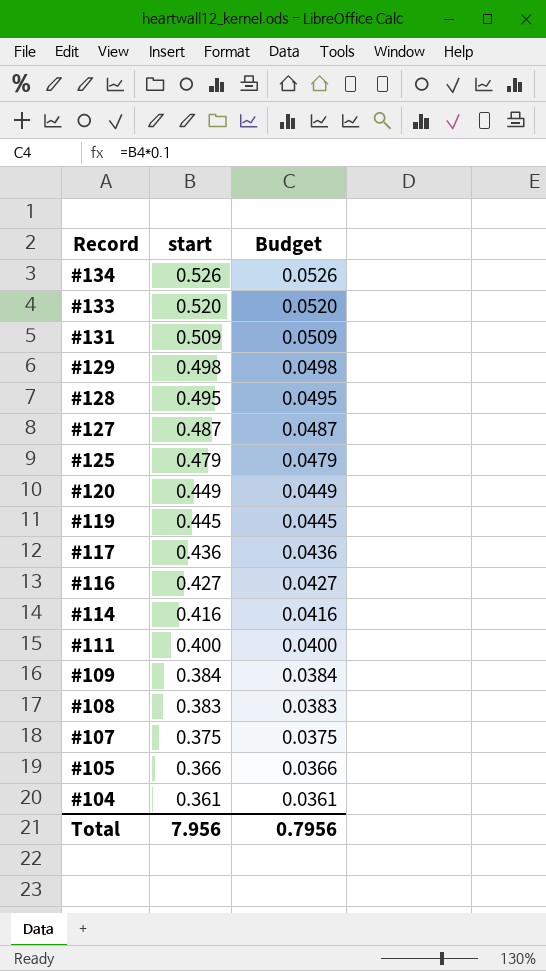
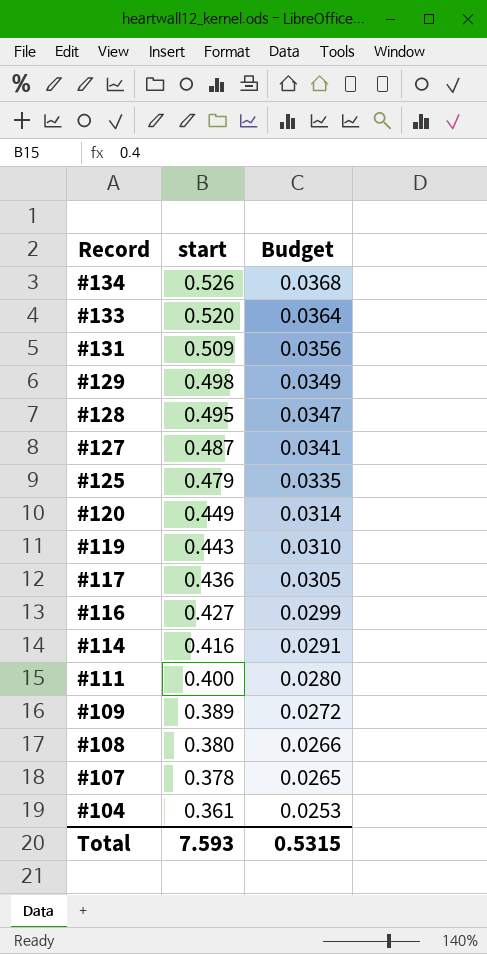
column Budget | formula: [start] * 0.1 -> [start] * 0.07
row #105: 0.366 | 0.0366 -> none
#119 | start: 0.445 -> 0.443
#109 | start: 0.384 -> 0.389
#108 | start: 0.383 -> 0.380
#107 | start: 0.375 -> 0.378
Total | start: 7.956 -> 7.593
Total | Budget: 0.7956 -> 0.5315

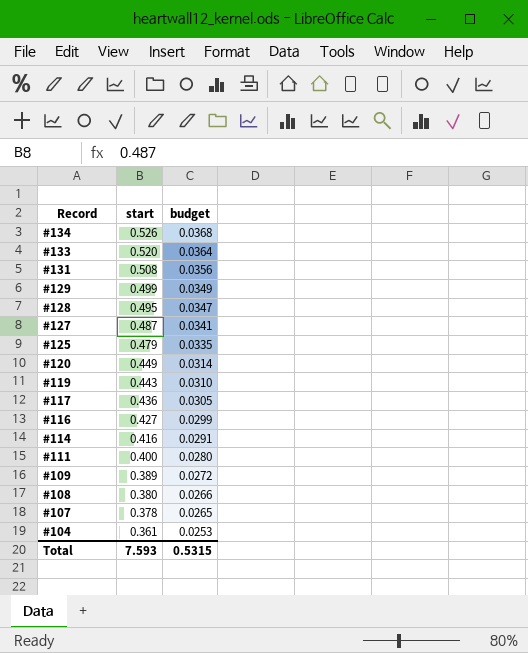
column name: Budget -> budget
#131 | start: 0.509 -> 0.508
#129 | start: 0.498 -> 0.499

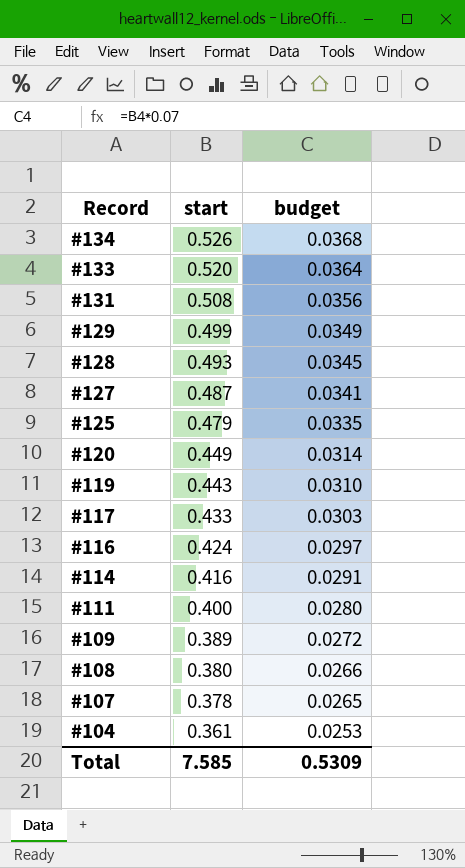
#128 | start: 0.495 -> 0.493
#128 | budget: 0.0347 -> 0.0345
#117 | start: 0.436 -> 0.433
#117 | budget: 0.0305 -> 0.0303
#116 | start: 0.427 -> 0.424
#116 | budget: 0.0299 -> 0.0297
Total | start: 7.593 -> 7.585
Total | budget: 0.5315 -> 0.5309

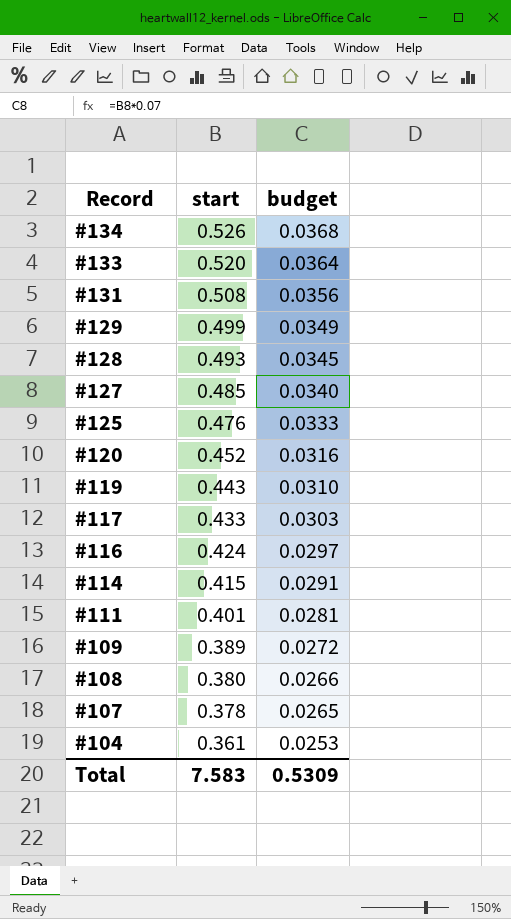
#127 | start: 0.487 -> 0.485
#127 | budget: 0.0341 -> 0.0340
#125 | start: 0.479 -> 0.476
#125 | budget: 0.0335 -> 0.0333
#120 | start: 0.449 -> 0.452
#120 | budget: 0.0314 -> 0.0316
#114 | start: 0.416 -> 0.415
#111 | start: 0.400 -> 0.401
#111 | budget: 0.0280 -> 0.0281
Total | start: 7.585 -> 7.583

